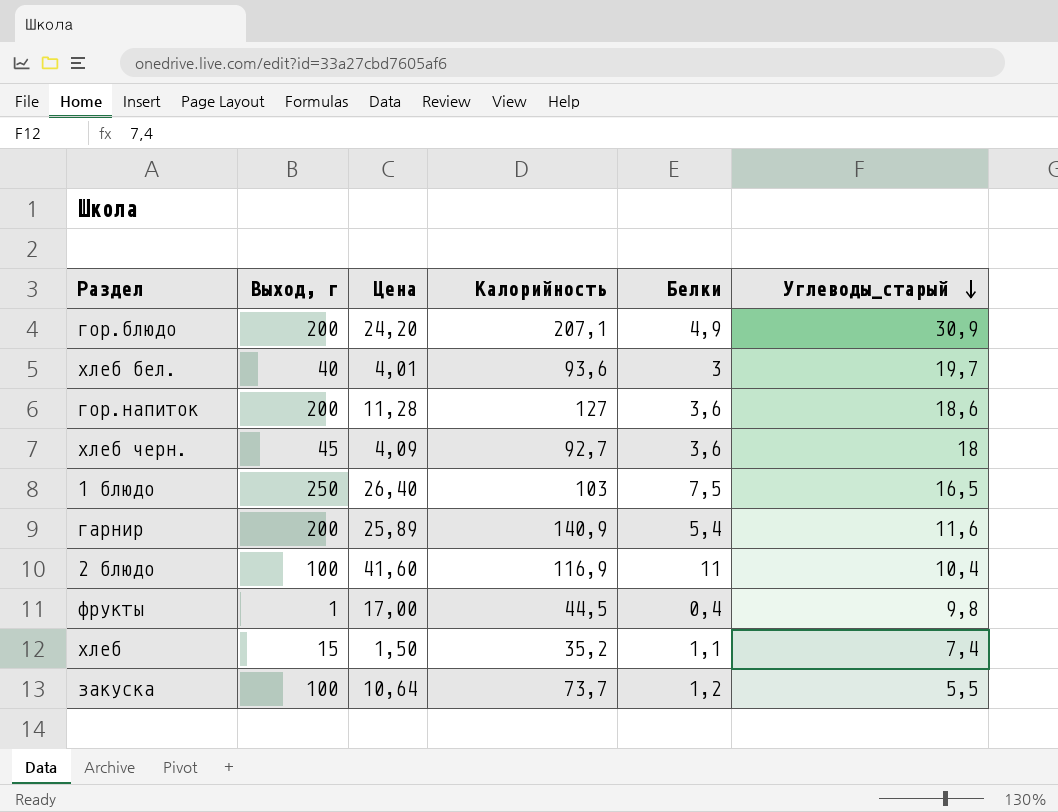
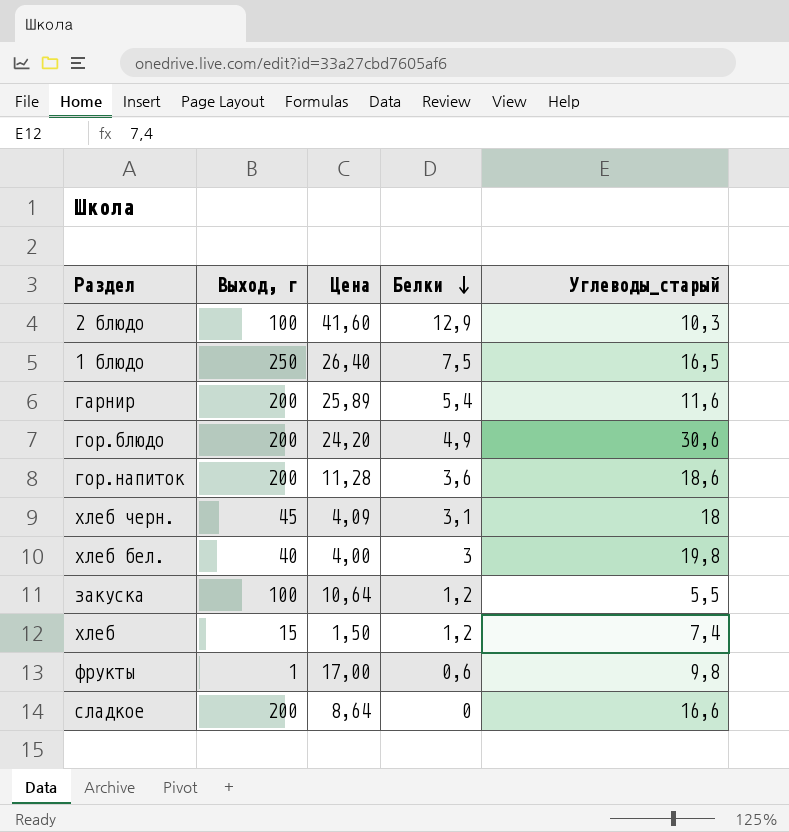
row order: Углеводы_старый descending -> Белки descending
column Калорийность | position: 4 -> none
2 блюдо | Белки: 11 -> 12,9
2 блюдо | Углеводы_старый: 10,4 -> 10,3
гор.блюдо | Углеводы_старый: 30,9 -> 30,6
хлеб черн. | Белки: 3,6 -> 3,1
хлеб бел. | Цена: 4,01 -> 4,00
хлеб бел. | Углеводы_старый: 19,7 -> 19,8
хлеб | Белки: 1,1 -> 1,2
фрукты | Белки: 0,4 -> 0,6
row сладкое: none -> 200 | 8,64 | 0 | 16,6

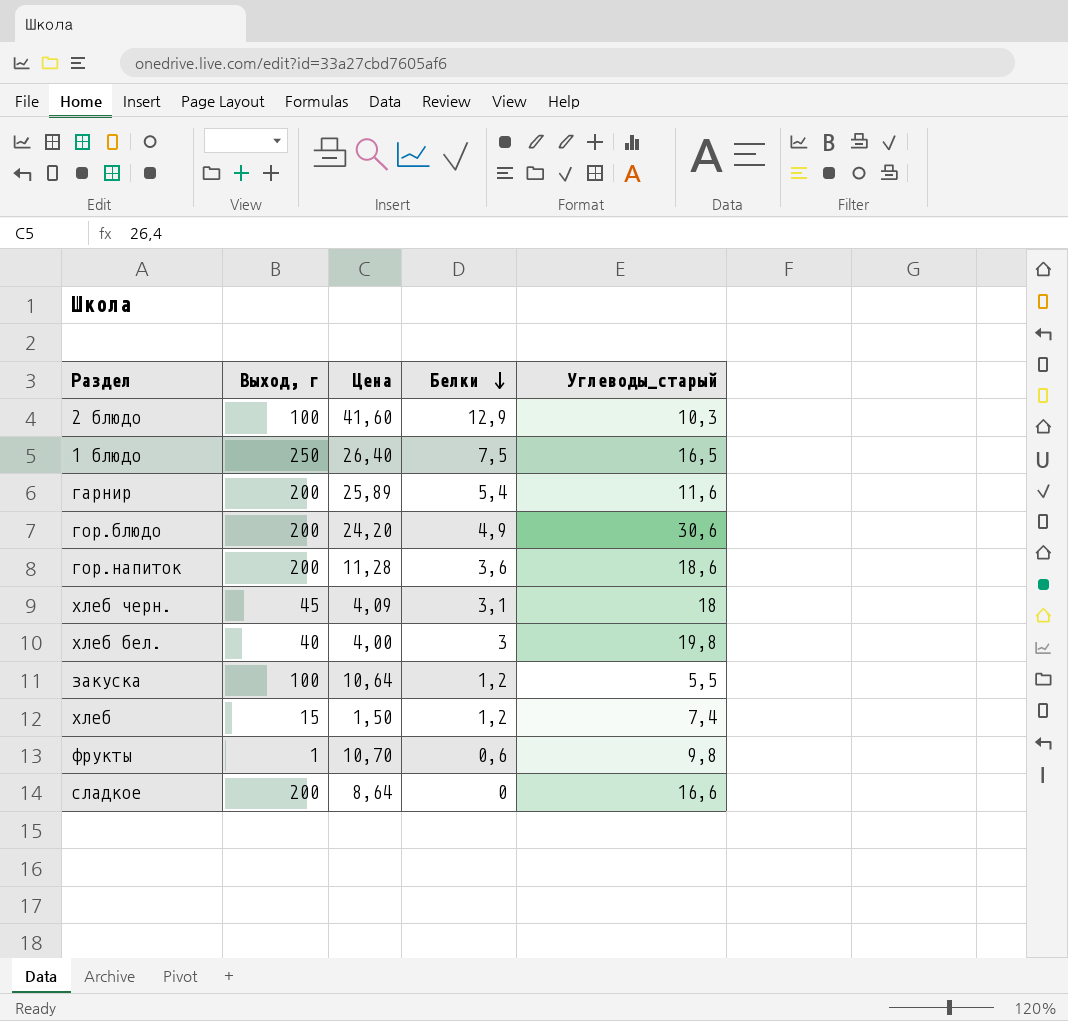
фрукты | Цена: 17,00 -> 10,70

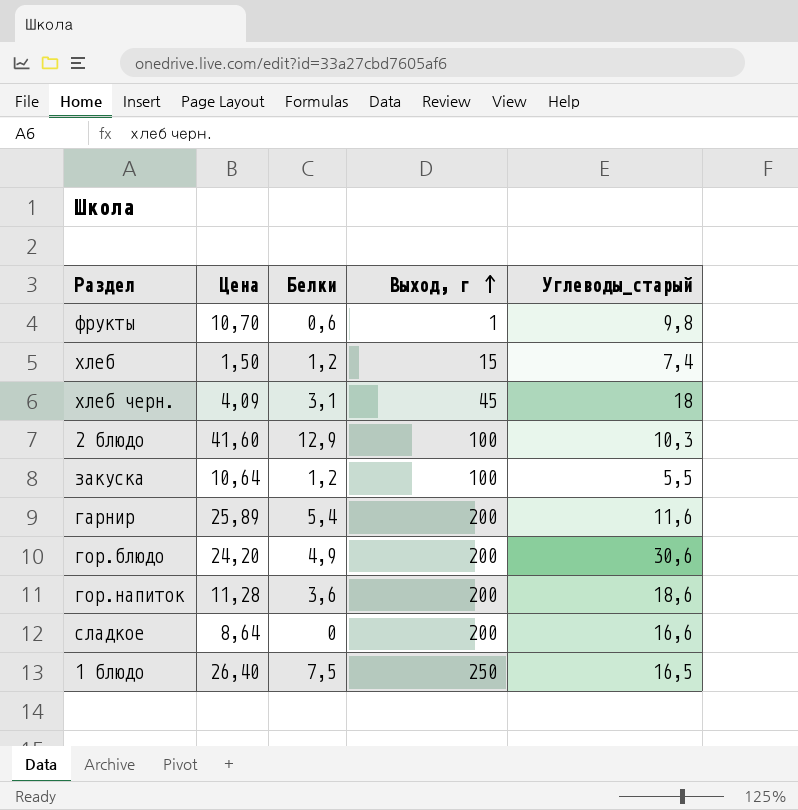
row order: Белки descending -> Выход, г ascending
column Выход, г | position: 2 -> 4
row хлеб бел.: 40 | 4,00 | 3 | 19,8 -> none

